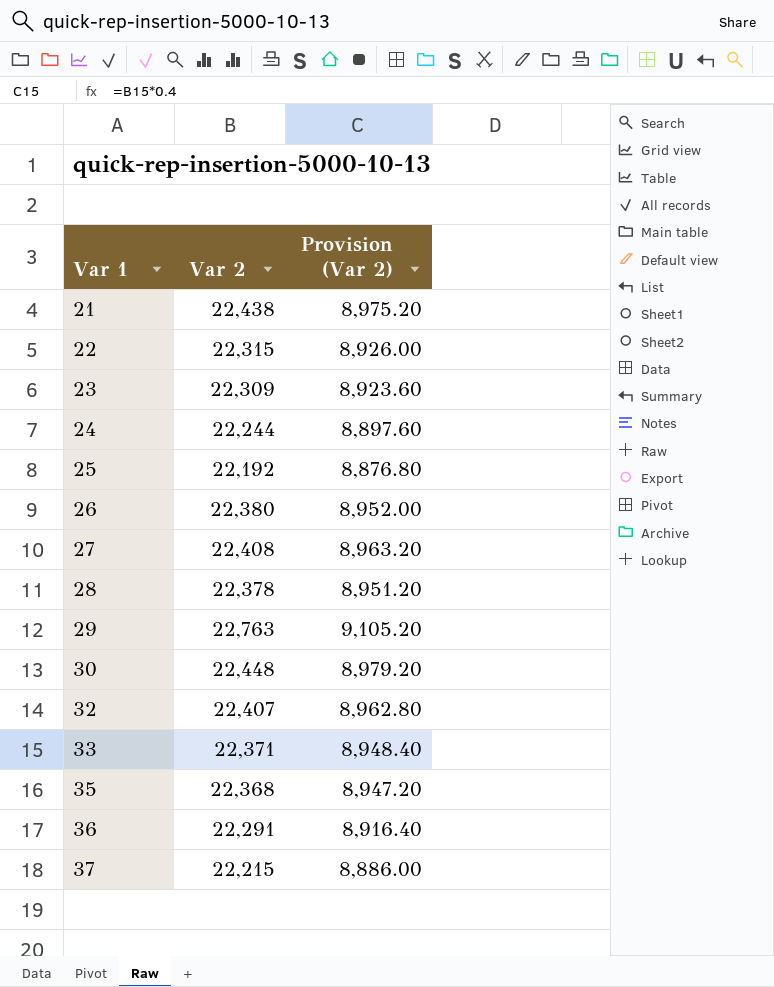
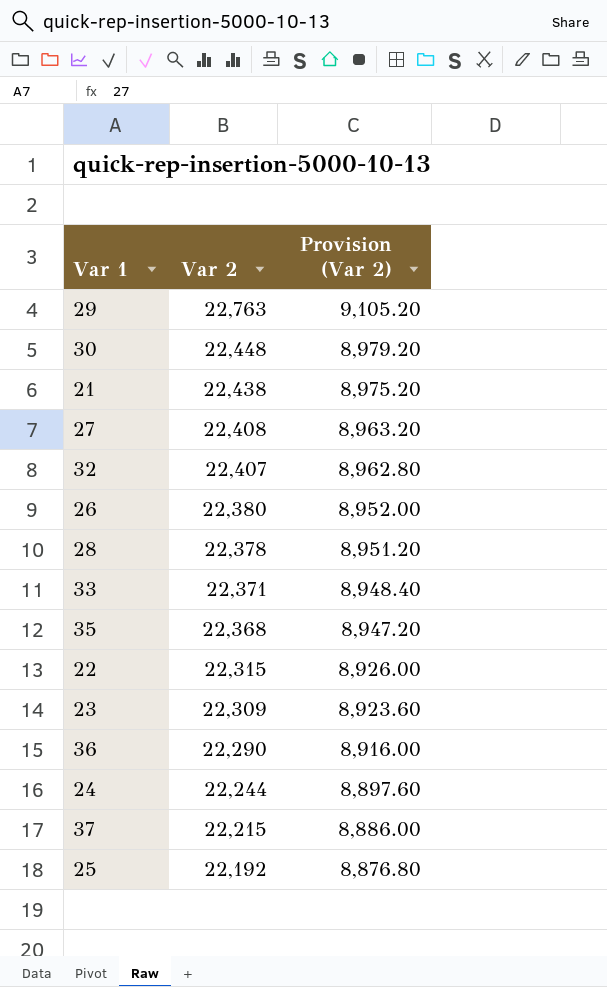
row order: Var 1 ascending -> Var 2 descending
36 | Var 2: 22,291 -> 22,290
36 | Provision (Var 2): 8,916.40 -> 8,916.00

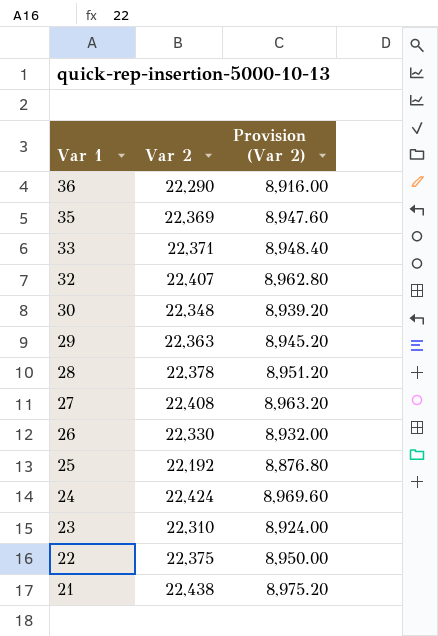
row order: Var 2 descending -> Var 1 descending
row 37: 22,215 | 8,886.00 -> none
35 | Var 2: 22,368 -> 22,369
35 | Provision (Var 2): 8,947.20 -> 8,947.60
30 | Var 2: 22,448 -> 22,348
30 | Provision (Var 2): 8,979.20 -> 8,939.20
29 | Var 2: 22,763 -> 22,363
29 | Provision (Var 2): 9,105.20 -> 8,945.20
26 | Var 2: 22,380 -> 22,330
26 | Provision (Var 2): 8,952.00 -> 8,932.00
24 | Var 2: 22,244 -> 22,424
24 | Provision (Var 2): 8,897.60 -> 8,969.60
23 | Var 2: 22,309 -> 22,310
23 | Provision (Var 2): 8,923.60 -> 8,924.00
22 | Var 2: 22,315 -> 22,375
22 | Provision (Var 2): 8,926.00 -> 8,950.00

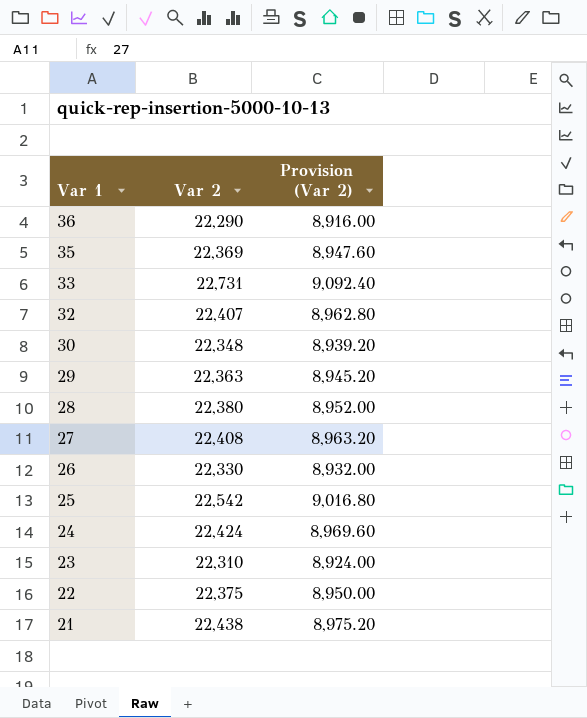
33 | Var 2: 22,371 -> 22,731
33 | Provision (Var 2): 8,948.40 -> 9,092.40
28 | Var 2: 22,378 -> 22,380
28 | Provision (Var 2): 8,951.20 -> 8,952.00
25 | Var 2: 22,192 -> 22,542
25 | Provision (Var 2): 8,876.80 -> 9,016.80

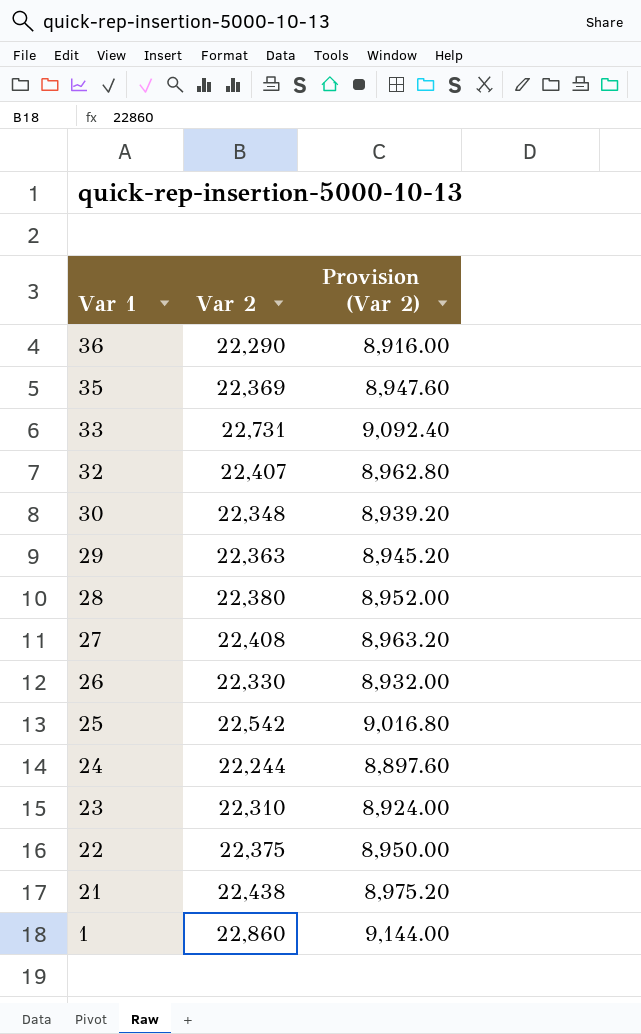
24 | Var 2: 22,424 -> 22,244
24 | Provision (Var 2): 8,969.60 -> 8,897.60
row 1: none -> 22,860 | 9,144.00

